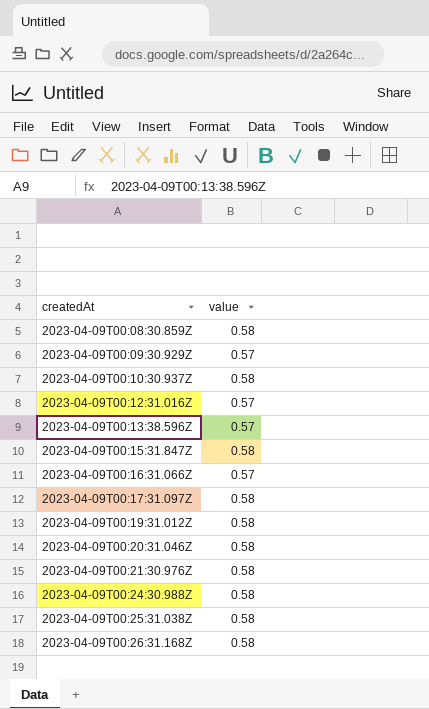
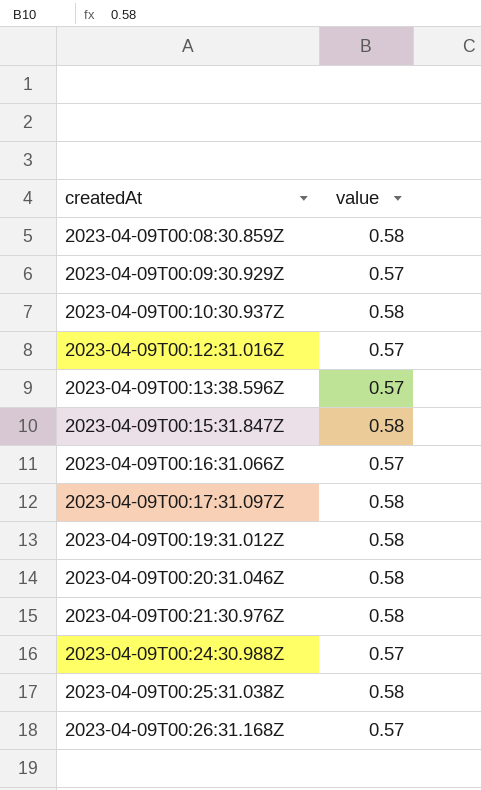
2023-04-09T00:24:30.988Z | value: 0.58 -> 0.57
2023-04-09T00:26:31.168Z | value: 0.58 -> 0.57

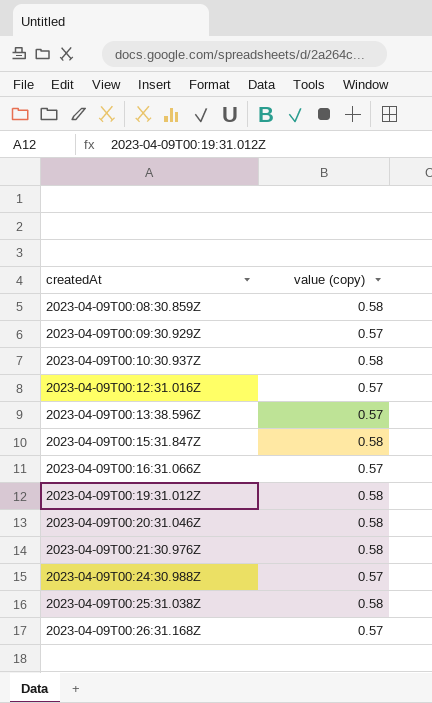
column name: value -> value (copy)
row 2023-04-09T00:17:31.097Z: 0.58 -> none

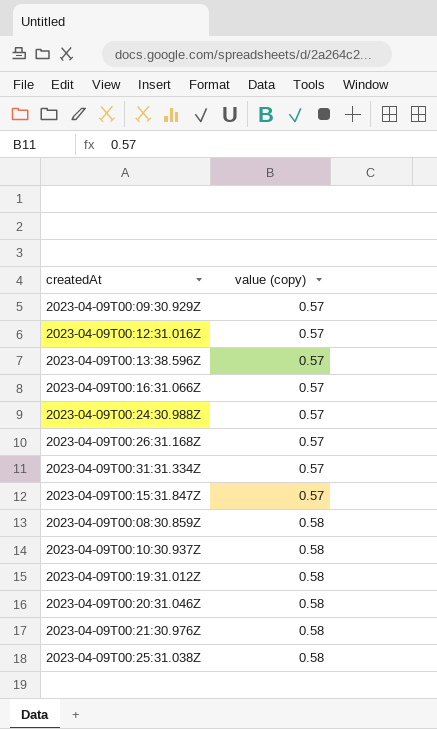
row order: createdAt ascending -> value (copy) ascending
row 2023-04-09T00:31:31.334Z: none -> 0.57
2023-04-09T00:15:31.847Z | value (copy): 0.58 -> 0.57

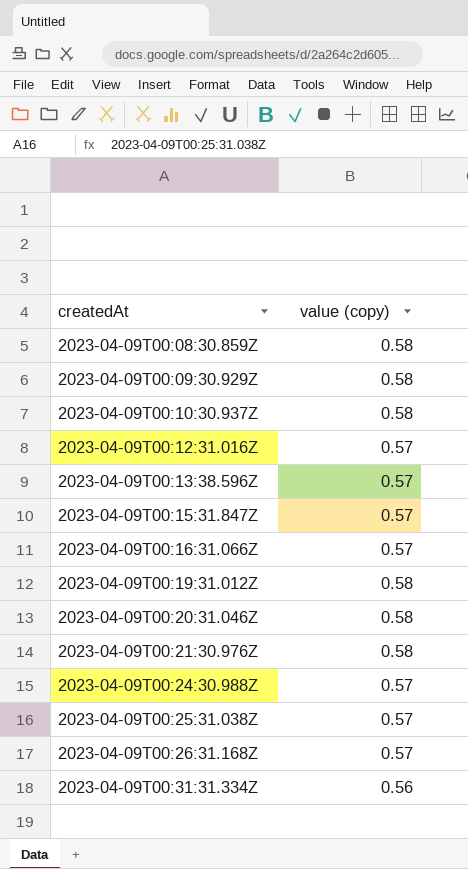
row order: value (copy) ascending -> createdAt ascending
2023-04-09T00:09:30.929Z | value (copy): 0.57 -> 0.58
2023-04-09T00:25:31.038Z | value (copy): 0.58 -> 0.57
2023-04-09T00:31:31.334Z | value (copy): 0.57 -> 0.56

